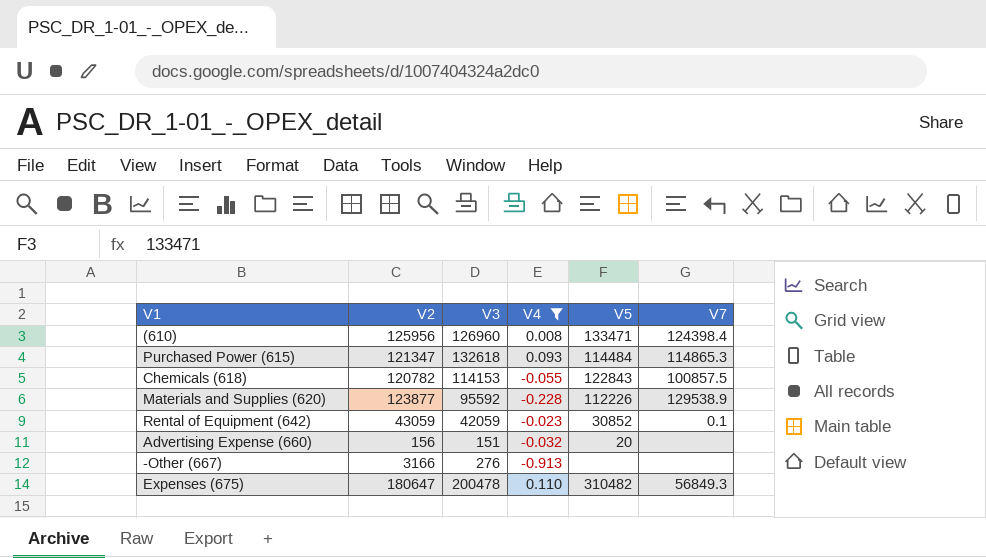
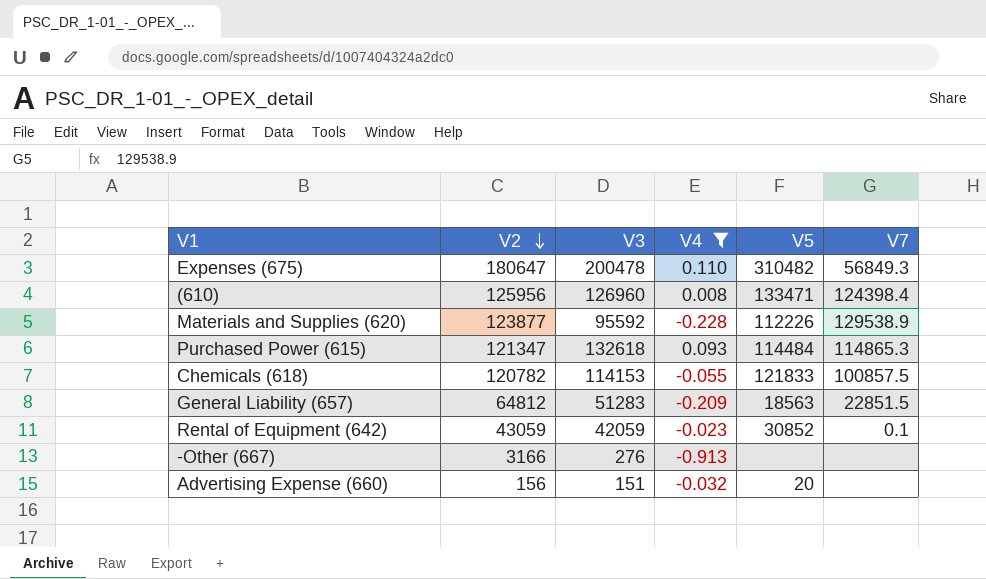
row order: none -> V2 descending
Chemicals (618) | V5: 122843 -> 121833
row General Liability (657): none -> 64812 | 51283 | -0.209 | 18563 | 22851.5

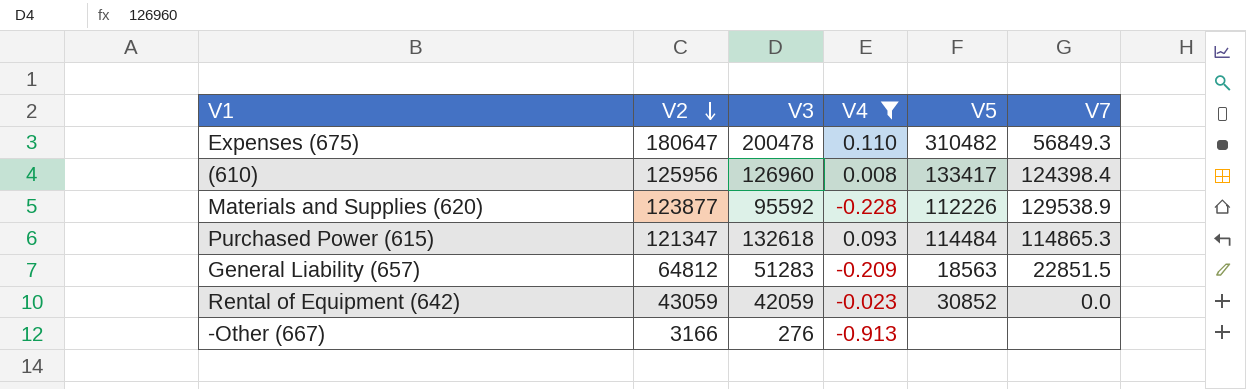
row Chemicals (618): 120782 | 114153 | -0.055 | 121833 | 100857.5 -> none
row Advertising Expense (660): 156 | 151 | -0.032 | 20 | none -> none
(610) | V5: 133471 -> 133417
Rental of Equipment (642) | V7: 0.1 -> 0.0

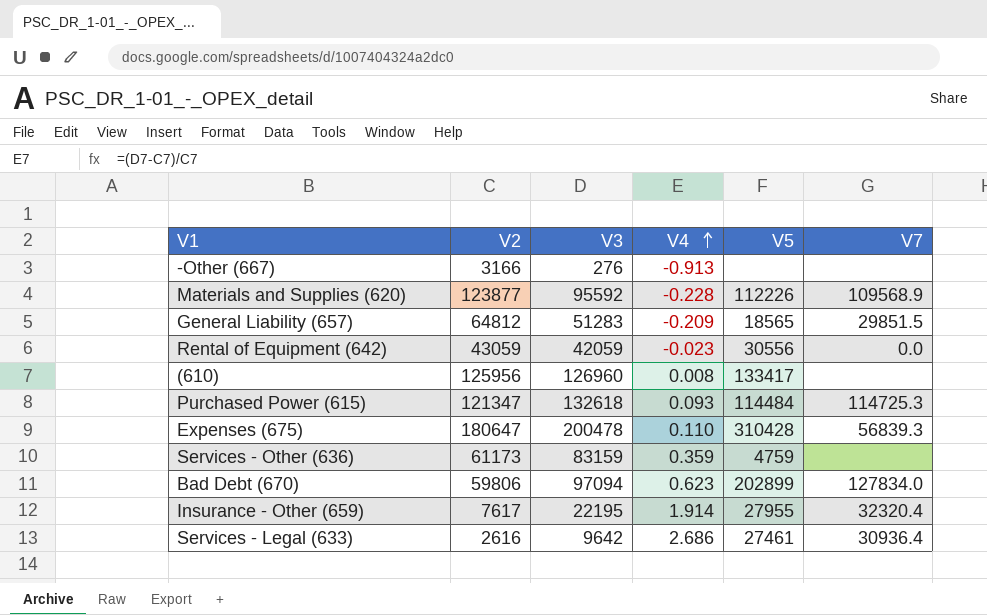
filter: V4 <= 0.110 -> none
row order: V2 descending -> V4 ascending
Materials and Supplies (620) | V7: 129538.9 -> 109568.9
General Liability (657) | V5: 18563 -> 18565
General Liability (657) | V7: 22851.5 -> 29851.5
Rental of Equipment (642) | V5: 30852 -> 30556
(610) | V7: 124398.4 -> none
Purchased Power (615) | V7: 114865.3 -> 114725.3
Expenses (675) | V5: 310482 -> 310428
Expenses (675) | V7: 56849.3 -> 56839.3

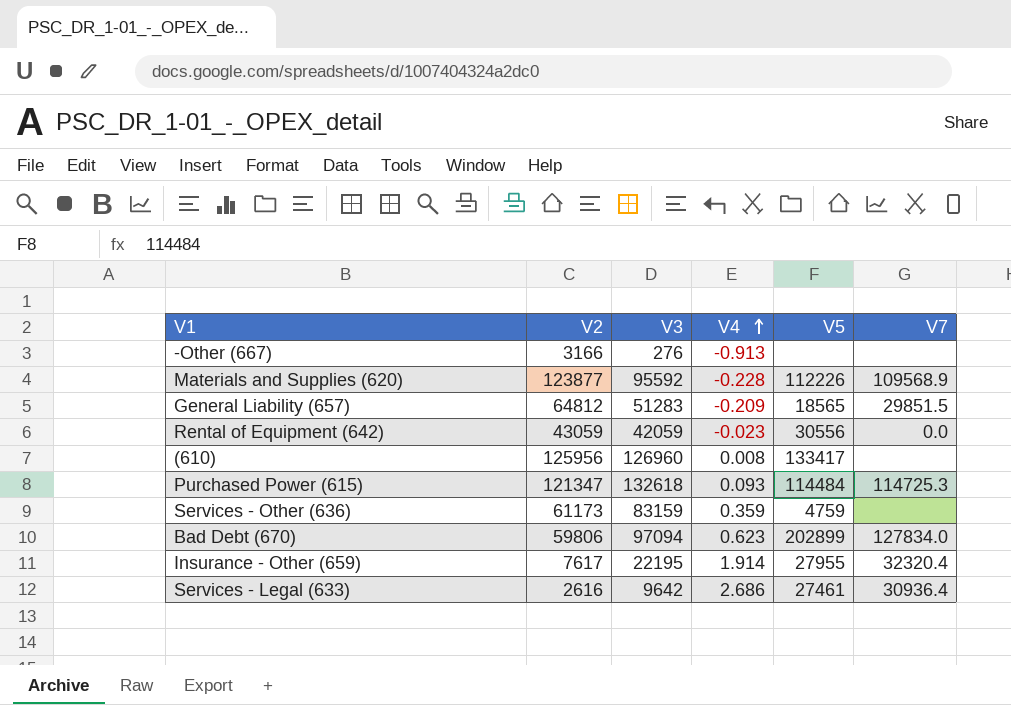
row Expenses (675): 180647 | 200478 | 0.110 | 310428 | 56839.3 -> none

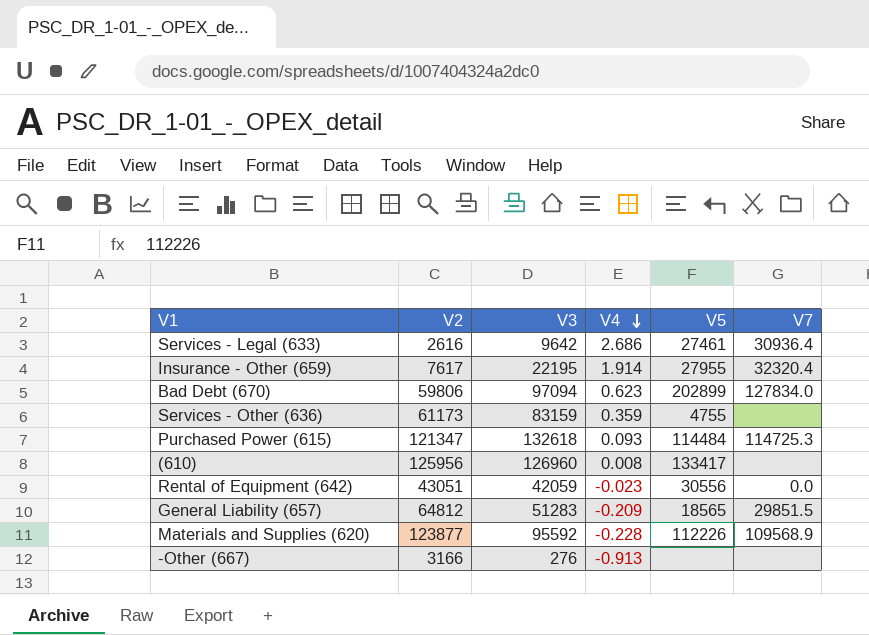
row order: V4 ascending -> V4 descending
Services - Other (636) | V5: 4759 -> 4755
Rental of Equipment (642) | V2: 43059 -> 43051

